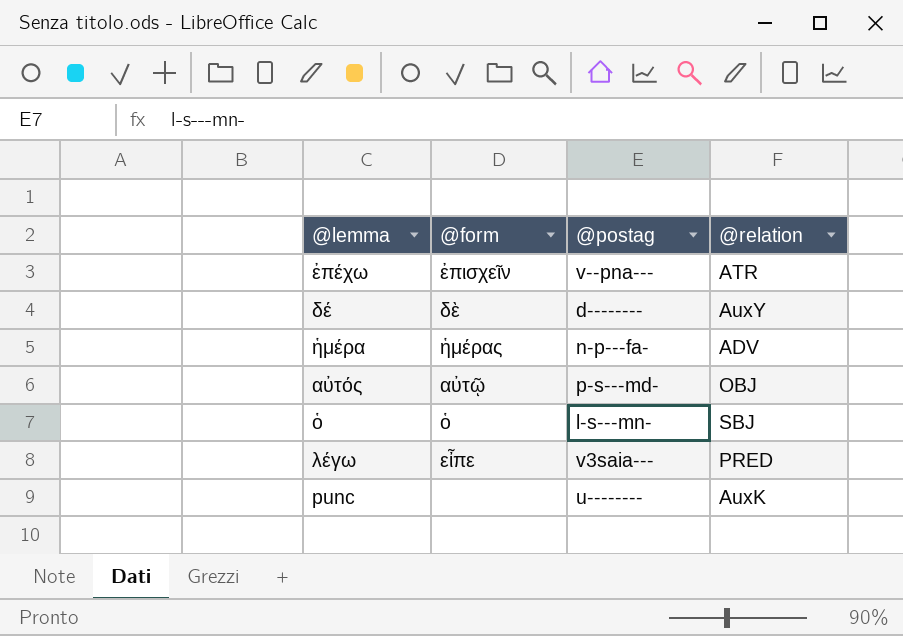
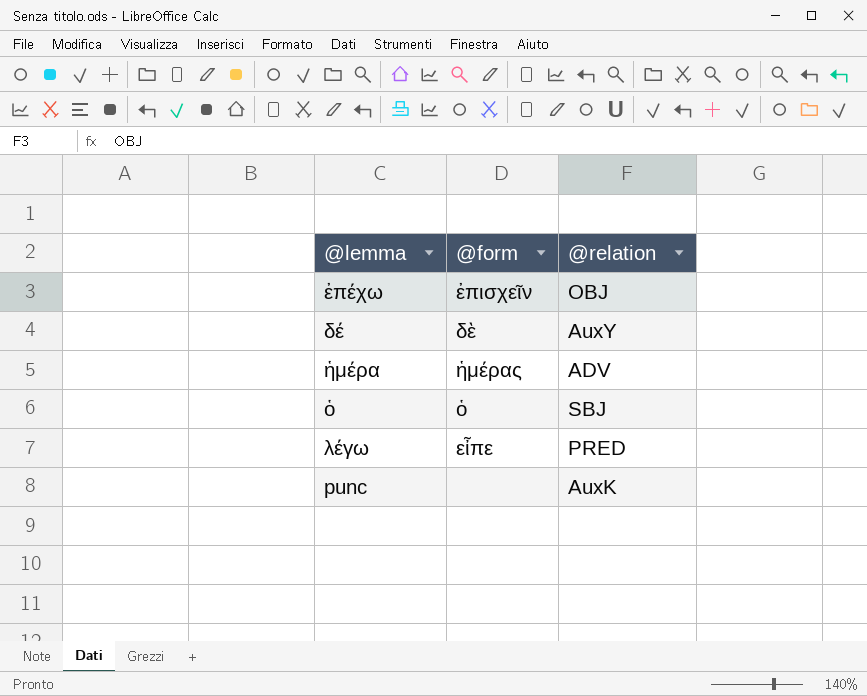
column @postag | position: 3 -> none
row αὐτός: αὐτῷ | p-s---md- | OBJ -> none
ἐπέχω | @relation: ATR -> OBJ

